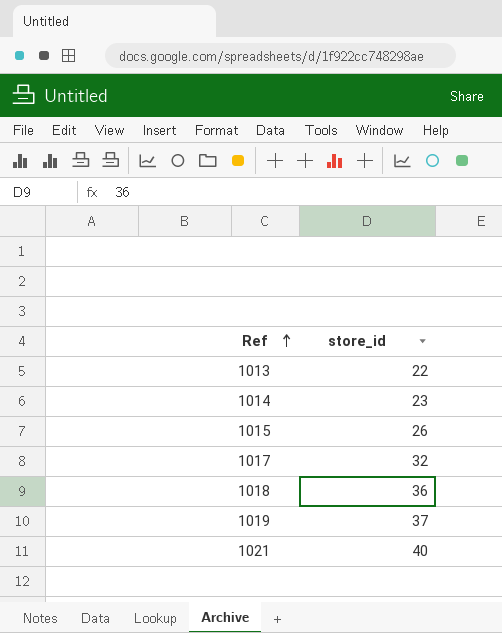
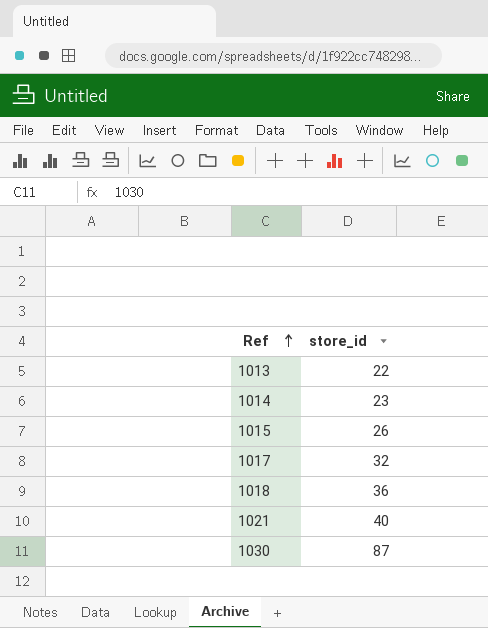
row 1019: 37 -> none
row 1030: none -> 87

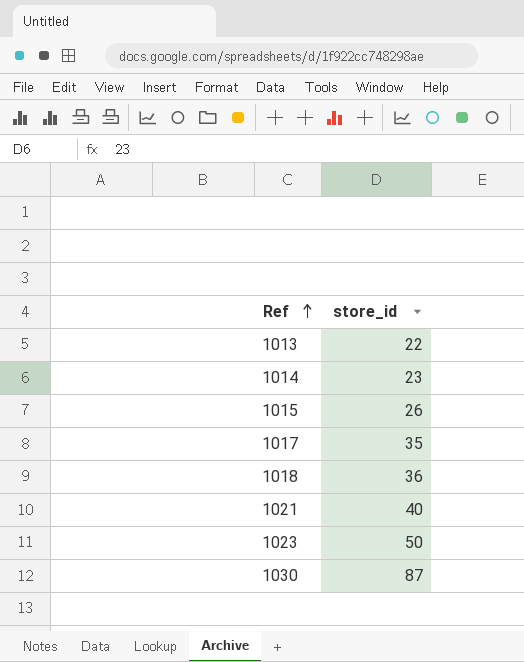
1017 | store_id: 32 -> 35
row 1023: none -> 50

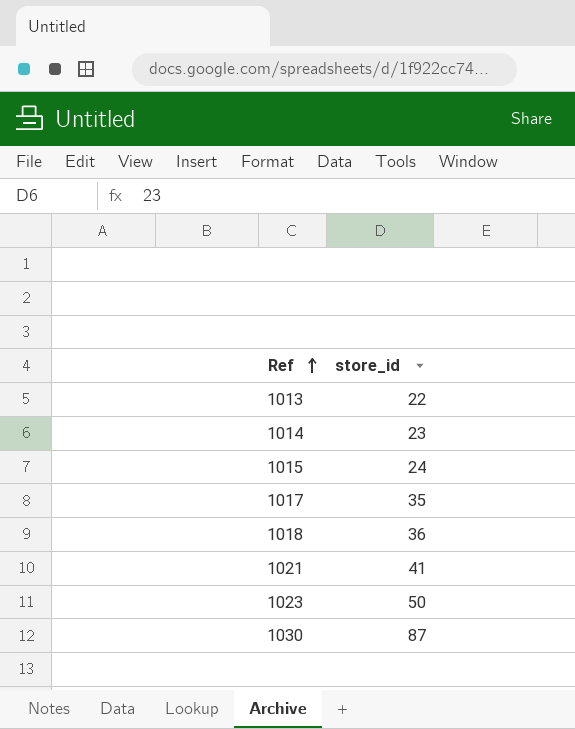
1015 | store_id: 26 -> 24
1021 | store_id: 40 -> 41

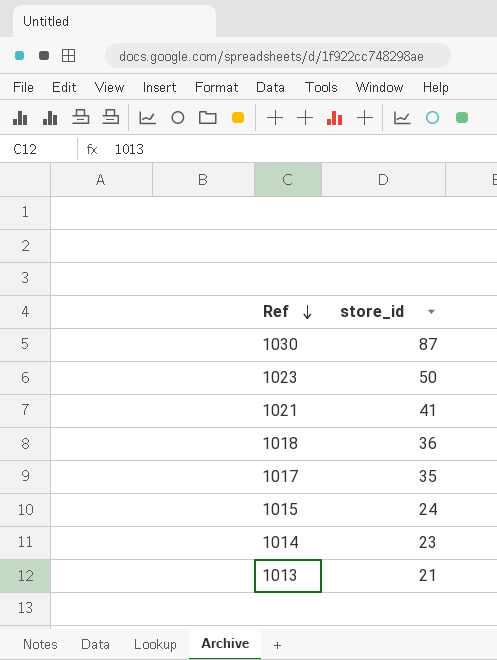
row order: Ref ascending -> Ref descending
1013 | store_id: 22 -> 21

